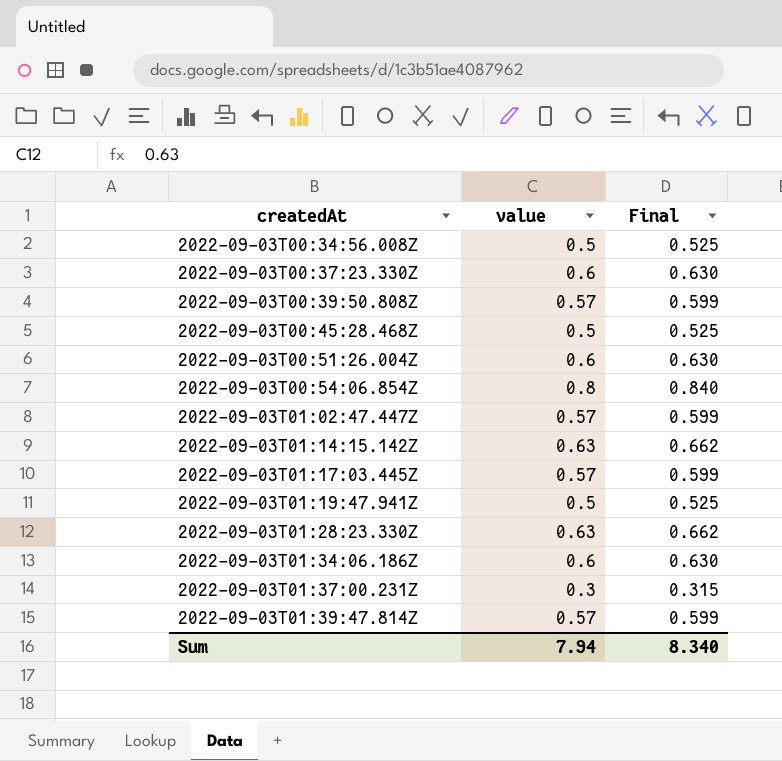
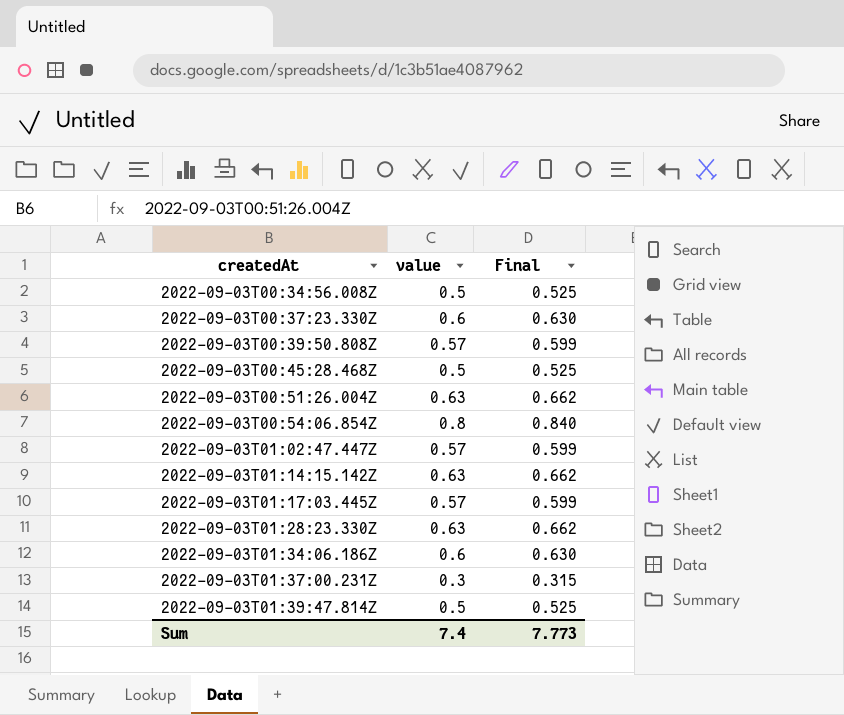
row 2022-09-03T01:19:47.941Z: 0.5 | 0.525 -> none
2022-09-03T00:51:26.004Z | value: 0.6 -> 0.63
2022-09-03T00:51:26.004Z | Final: 0.630 -> 0.662
2022-09-03T01:39:47.814Z | value: 0.57 -> 0.5
2022-09-03T01:39:47.814Z | Final: 0.599 -> 0.525
Sum | value: 7.94 -> 7.4
Sum | Final: 8.340 -> 7.773

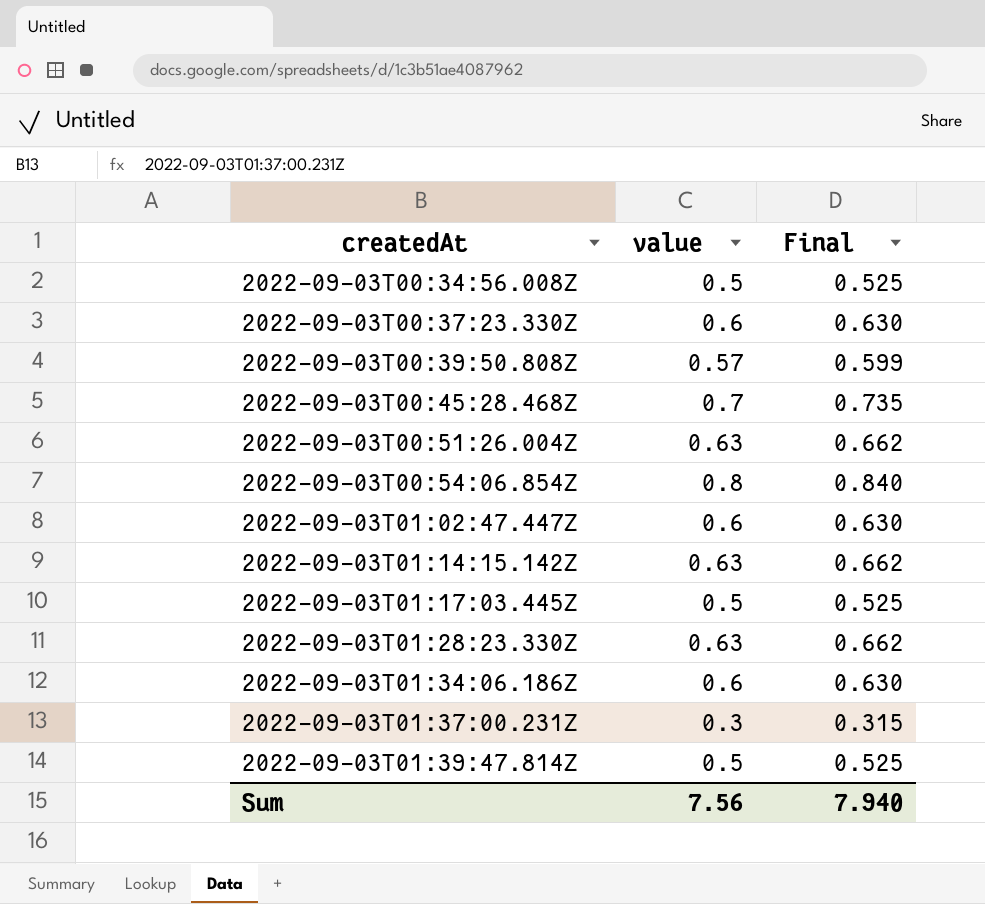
2022-09-03T00:45:28.468Z | value: 0.5 -> 0.7
2022-09-03T00:45:28.468Z | Final: 0.525 -> 0.735
2022-09-03T01:02:47.447Z | value: 0.57 -> 0.6
2022-09-03T01:02:47.447Z | Final: 0.599 -> 0.630
2022-09-03T01:17:03.445Z | value: 0.57 -> 0.5
2022-09-03T01:17:03.445Z | Final: 0.599 -> 0.525
Sum | value: 7.4 -> 7.56
Sum | Final: 7.773 -> 7.940

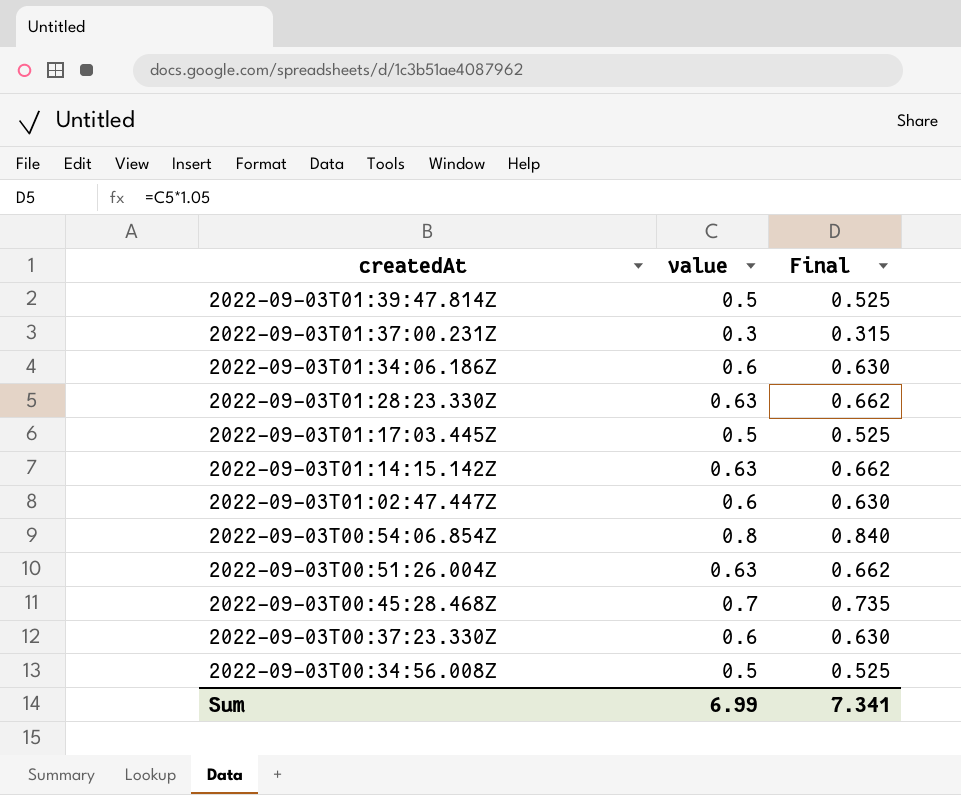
row order: createdAt ascending -> createdAt descending
row 2022-09-03T00:39:50.808Z: 0.57 | 0.599 -> none
Sum | value: 7.56 -> 6.99
Sum | Final: 7.940 -> 7.341

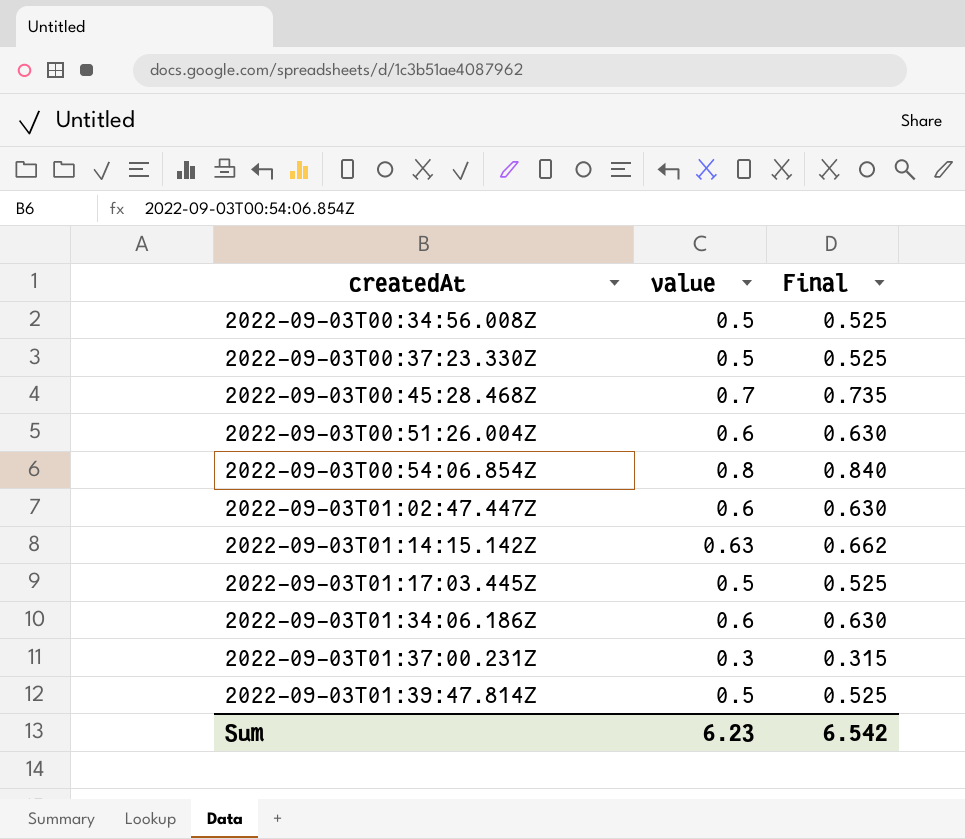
row order: createdAt descending -> createdAt ascending
row 2022-09-03T01:28:23.330Z: 0.63 | 0.662 -> none
2022-09-03T00:37:23.330Z | value: 0.6 -> 0.5
2022-09-03T00:37:23.330Z | Final: 0.630 -> 0.525
2022-09-03T00:51:26.004Z | value: 0.63 -> 0.6
2022-09-03T00:51:26.004Z | Final: 0.662 -> 0.630
Sum | value: 6.99 -> 6.23
Sum | Final: 7.341 -> 6.542

